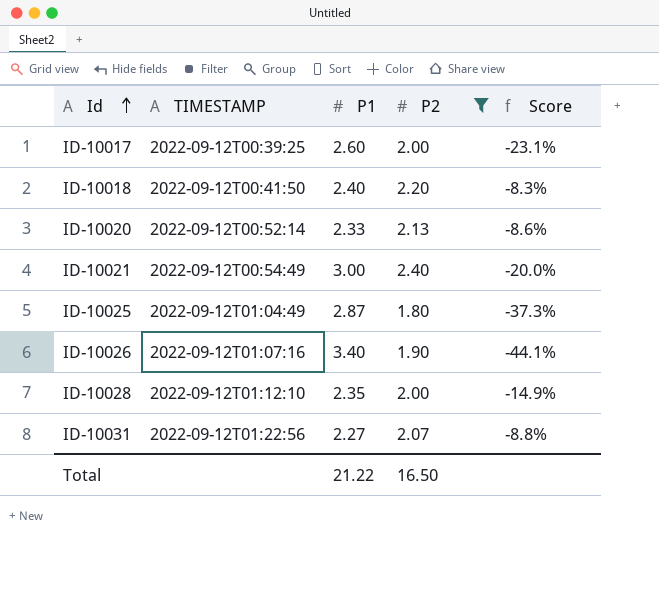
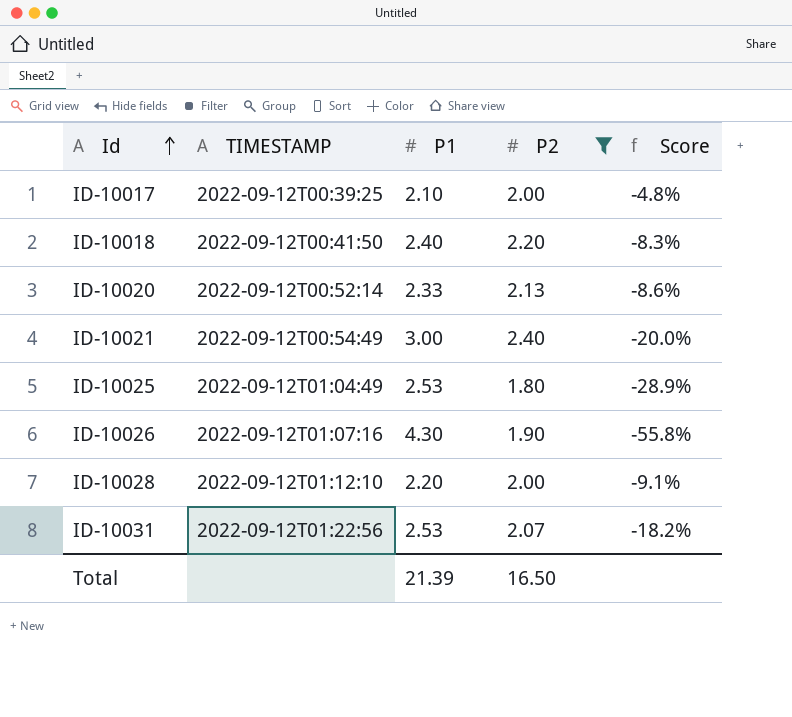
ID-10017 | P1: 2.60 -> 2.10
ID-10017 | Score: -23.1% -> -4.8%
ID-10025 | P1: 2.87 -> 2.53
ID-10025 | Score: -37.3% -> -28.9%
ID-10026 | P1: 3.40 -> 4.30
ID-10026 | Score: -44.1% -> -55.8%
ID-10028 | P1: 2.35 -> 2.20
ID-10028 | Score: -14.9% -> -9.1%
ID-10031 | P1: 2.27 -> 2.53
ID-10031 | Score: -8.8% -> -18.2%
Total | P1: 21.22 -> 21.39

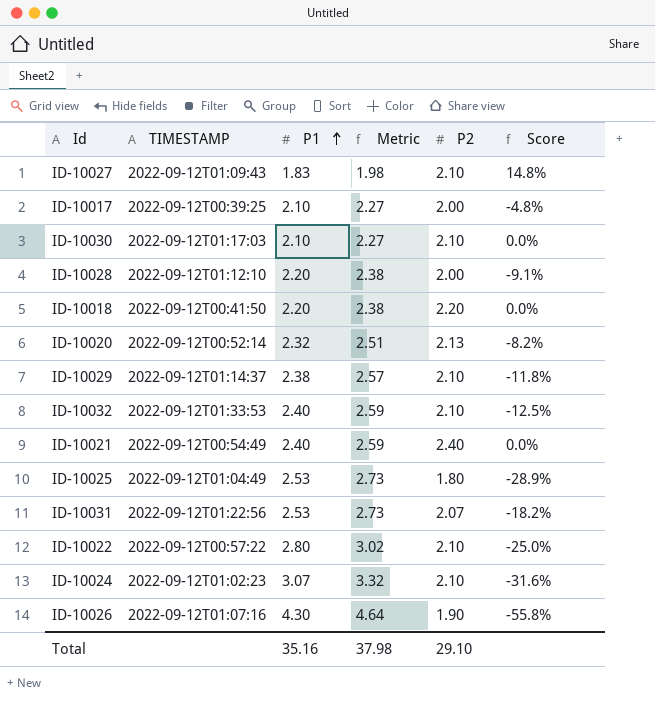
filter: P2 != 2.10 -> none
row order: Id ascending -> P1 ascending
column Metric | formula: none -> [P1] * 1.08
ID-10018 | P1: 2.40 -> 2.20
ID-10018 | Score: -8.3% -> 0.0%
ID-10020 | P1: 2.33 -> 2.32
ID-10020 | Score: -8.6% -> -8.2%
ID-10021 | P1: 3.00 -> 2.40
ID-10021 | Score: -20.0% -> 0.0%
Total | P1: 21.39 -> 35.16
Total | P2: 16.50 -> 29.10

